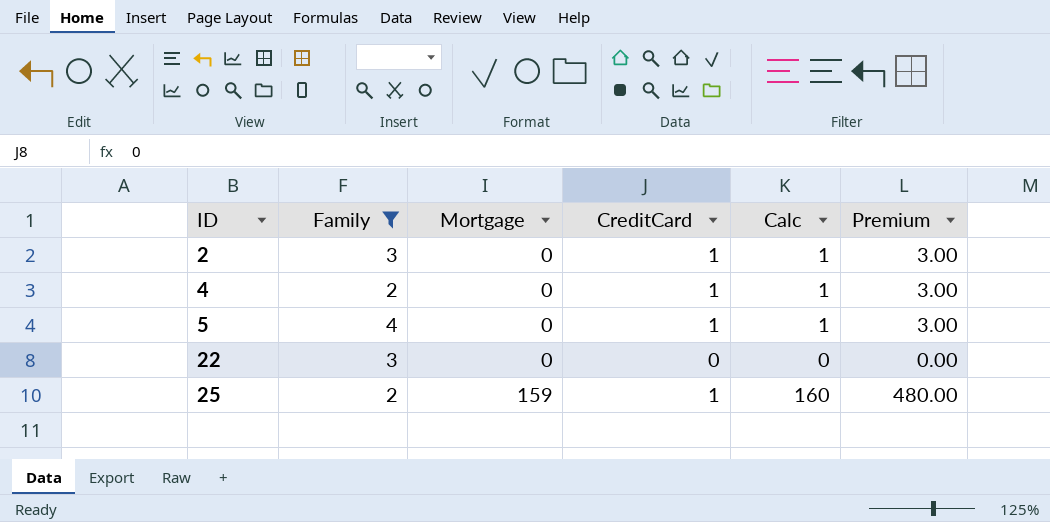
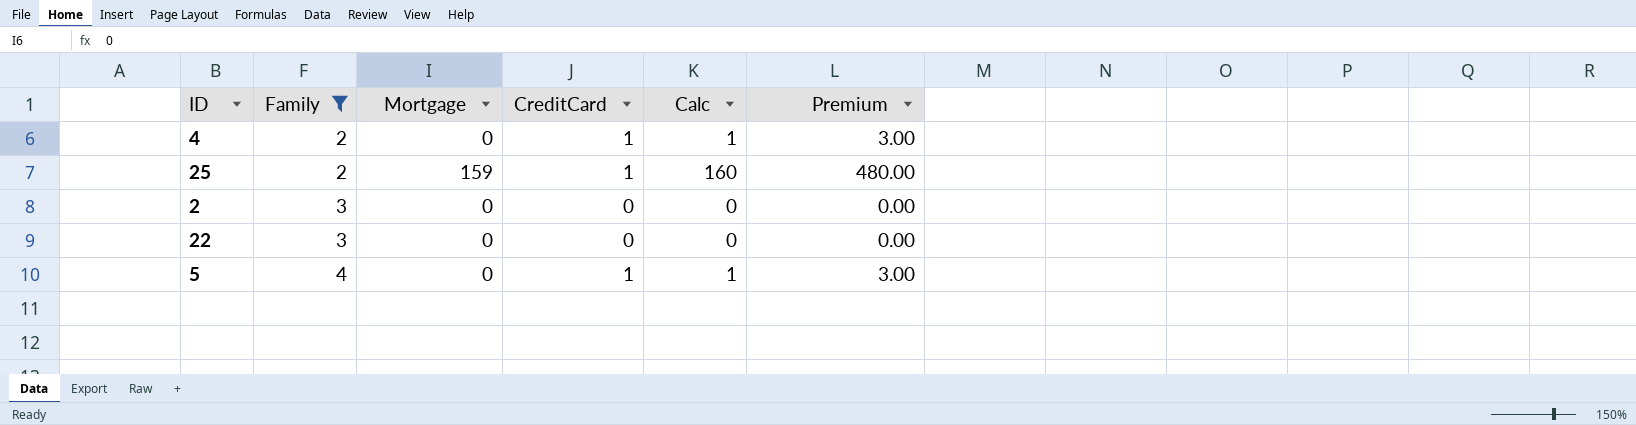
row order: ID ascending -> Family ascending
2 | CreditCard: 1 -> 0
2 | Calc: 1 -> 0
2 | Premium: 3.00 -> 0.00

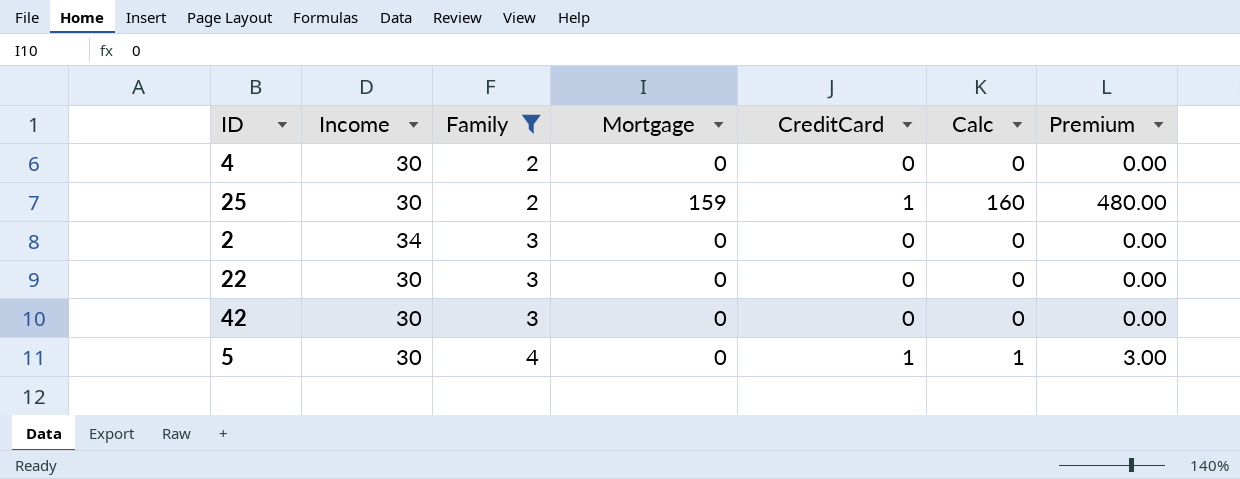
column Income | position: none -> 2
4 | CreditCard: 1 -> 0
4 | Calc: 1 -> 0
4 | Premium: 3.00 -> 0.00
row 42: none -> 30 | 3 | 0 | 0 | 0 | 0.00

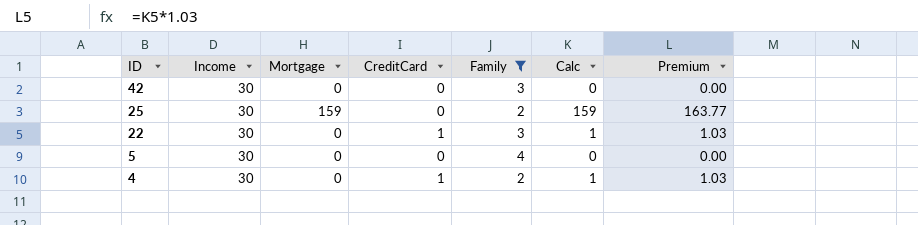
row order: Family ascending -> ID descending
column Family | position: 3 -> 5
column Premium | formula: [Calc] * 3 -> [Calc] * 1.03
row 2: 34 | 3 | 0 | 0 | 0 | 0.00 -> none
25 | CreditCard: 1 -> 0
25 | Calc: 160 -> 159
22 | CreditCard: 0 -> 1
22 | Calc: 0 -> 1
5 | CreditCard: 1 -> 0
5 | Calc: 1 -> 0
4 | CreditCard: 0 -> 1
4 | Calc: 0 -> 1

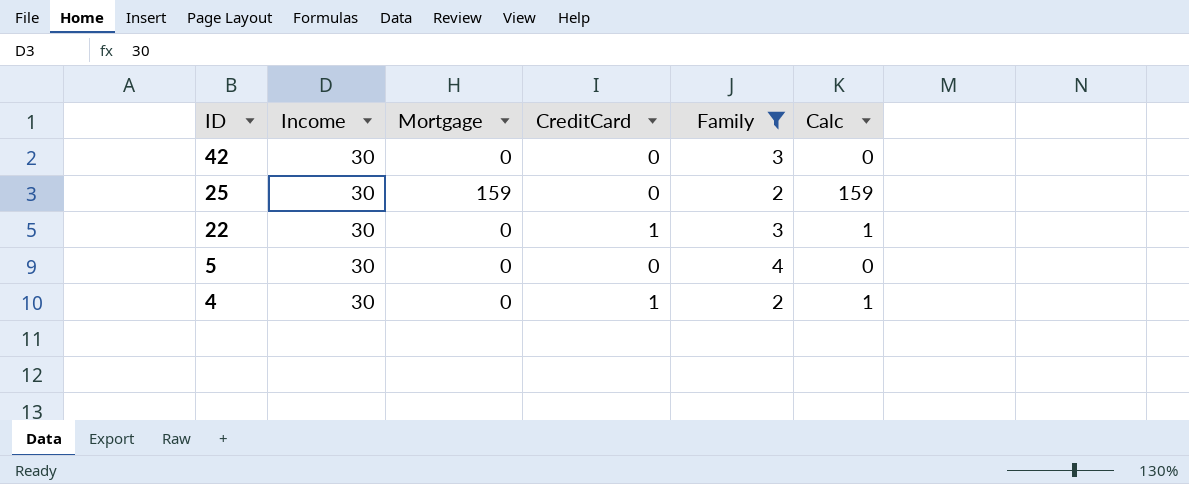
column Premium | formula: [Calc] * 1.03 -> none

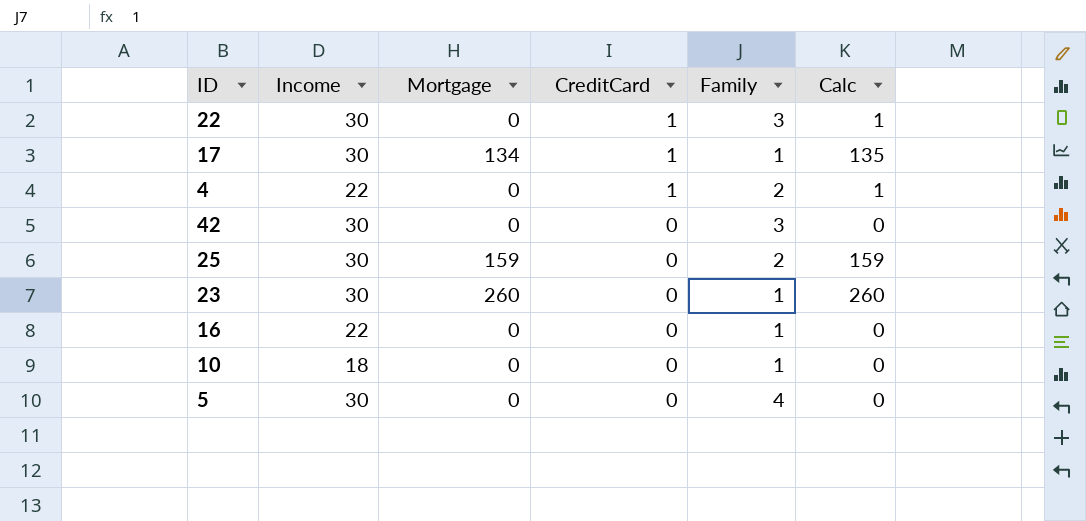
filter: Family != 1 -> none
row order: ID descending -> CreditCard descending
4 | Income: 30 -> 22

